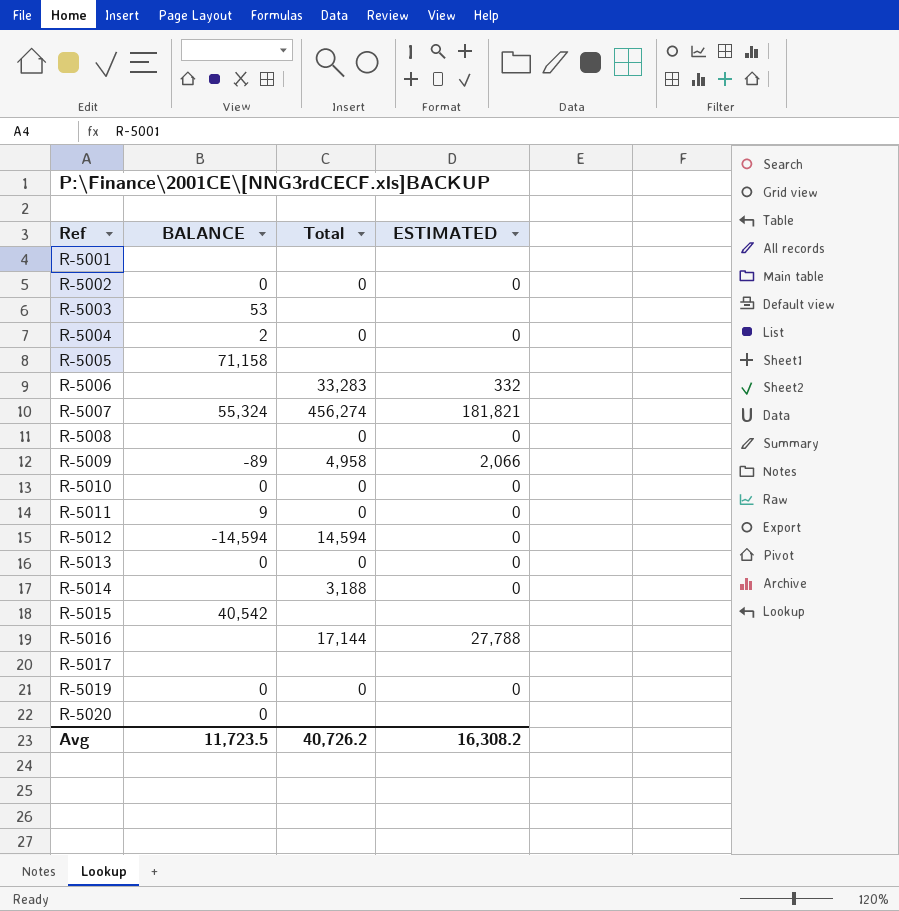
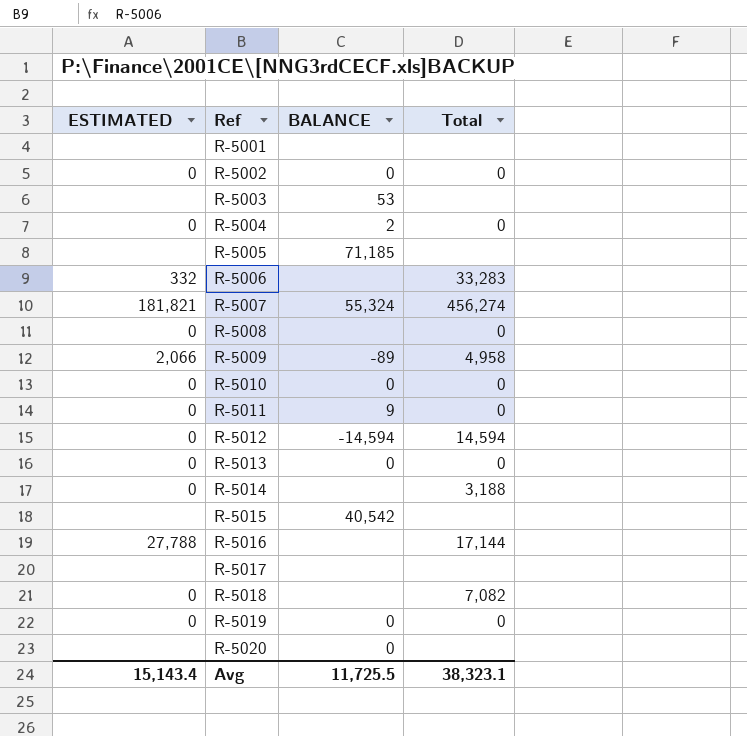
column ESTIMATED | position: 4 -> 1
R-5005 | BALANCE: 71,158 -> 71,185
row R-5018: none -> 0 | none | 7,082
Avg | ESTIMATED: 16,308.2 -> 15,143.4
Avg | BALANCE: 11,723.5 -> 11,725.5
Avg | Total: 40,726.2 -> 38,323.1

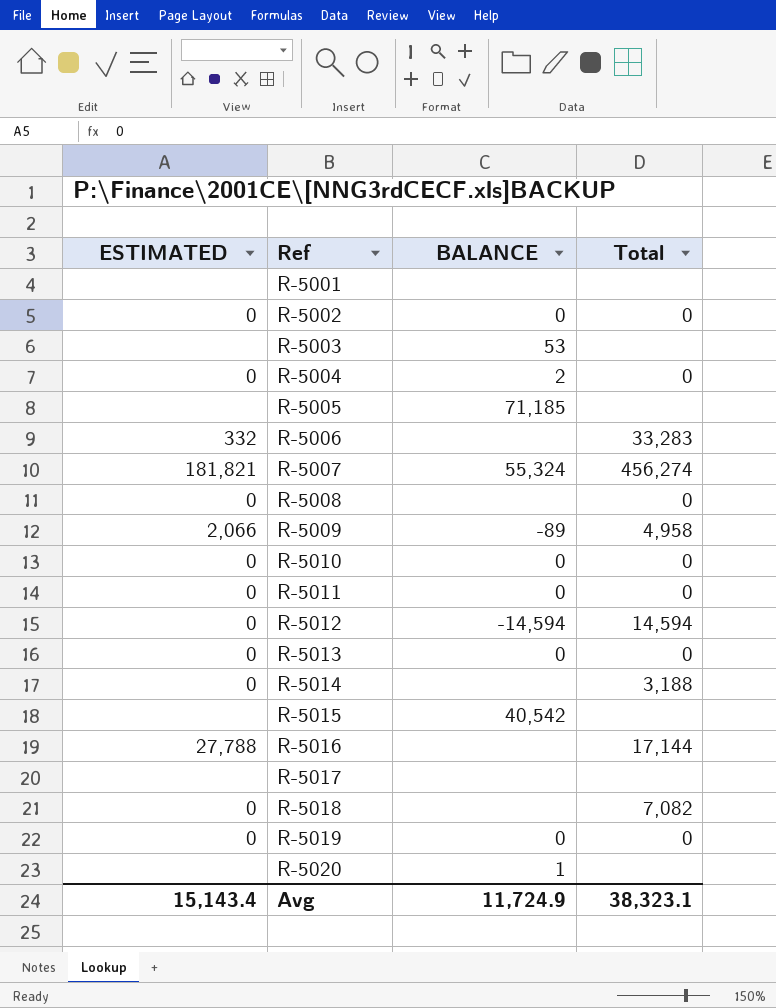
R-5011 | BALANCE: 9 -> 0
R-5020 | BALANCE: 0 -> 1
Avg | BALANCE: 11,725.5 -> 11,724.9

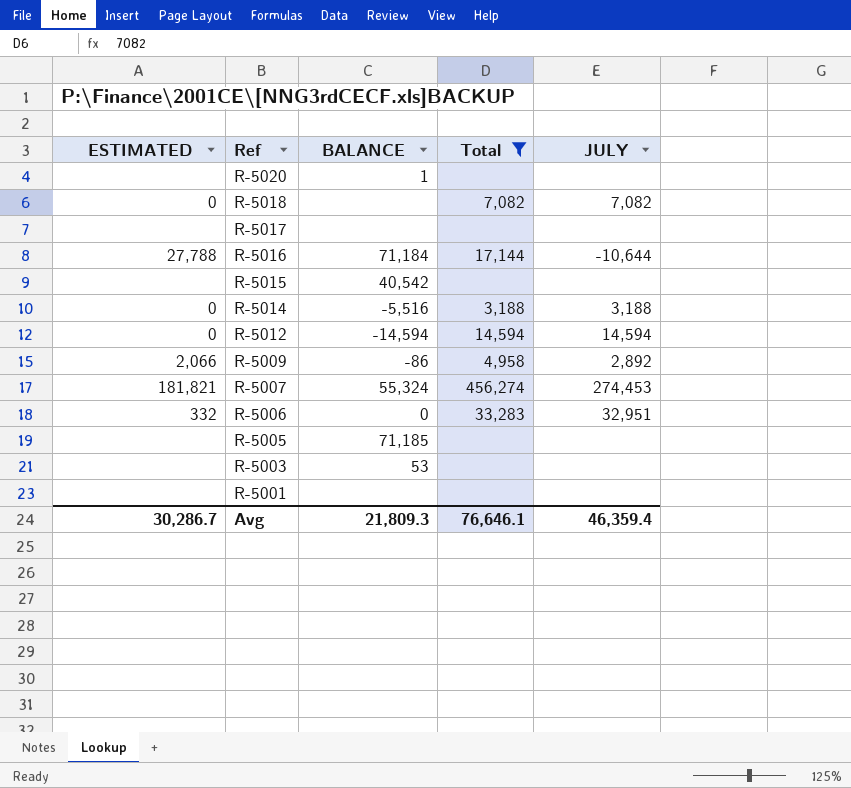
filter: none -> Total != 0
row order: Ref ascending -> Ref descending
column JULY | position: none -> 5
R-5016 | BALANCE: none -> 71,184
R-5014 | BALANCE: none -> -5,516
R-5009 | BALANCE: -89 -> -86
R-5006 | BALANCE: none -> 0
Avg | ESTIMATED: 15,143.4 -> 30,286.7
Avg | BALANCE: 11,724.9 -> 21,809.3
Avg | Total: 38,323.1 -> 76,646.1

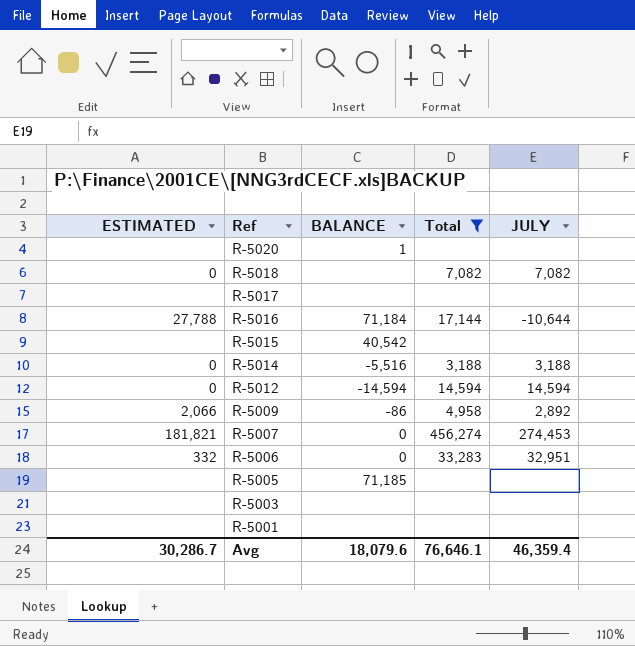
R-5007 | BALANCE: 55,324 -> 0
R-5003 | BALANCE: 53 -> none
Avg | BALANCE: 21,809.3 -> 18,079.6

